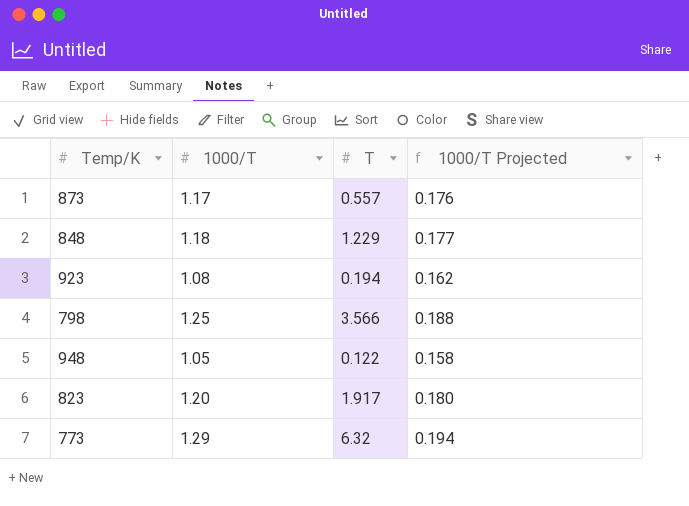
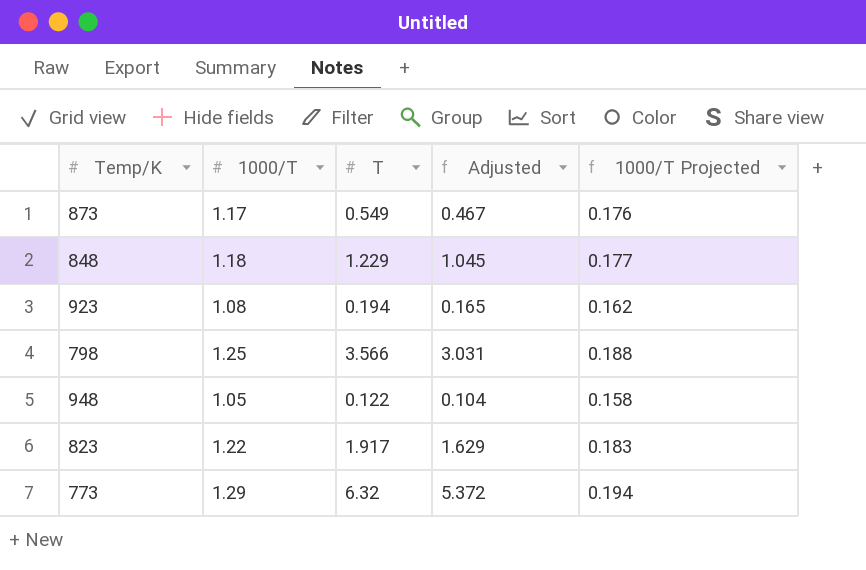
column Adjusted | formula: none -> [T] * 0.85
873 | T: 0.557 -> 0.549
823 | 1000/T: 1.20 -> 1.22
823 | 1000/T Projected: 0.180 -> 0.183

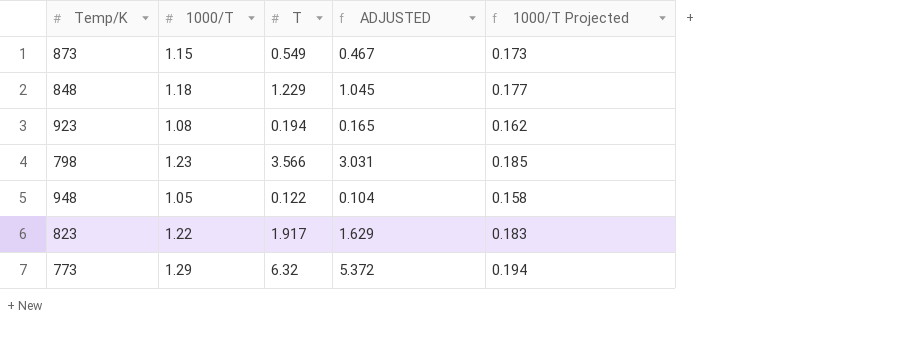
column name: Adjusted -> ADJUSTED
873 | 1000/T: 1.17 -> 1.15
873 | 1000/T Projected: 0.176 -> 0.173
798 | 1000/T: 1.25 -> 1.23
798 | 1000/T Projected: 0.188 -> 0.185

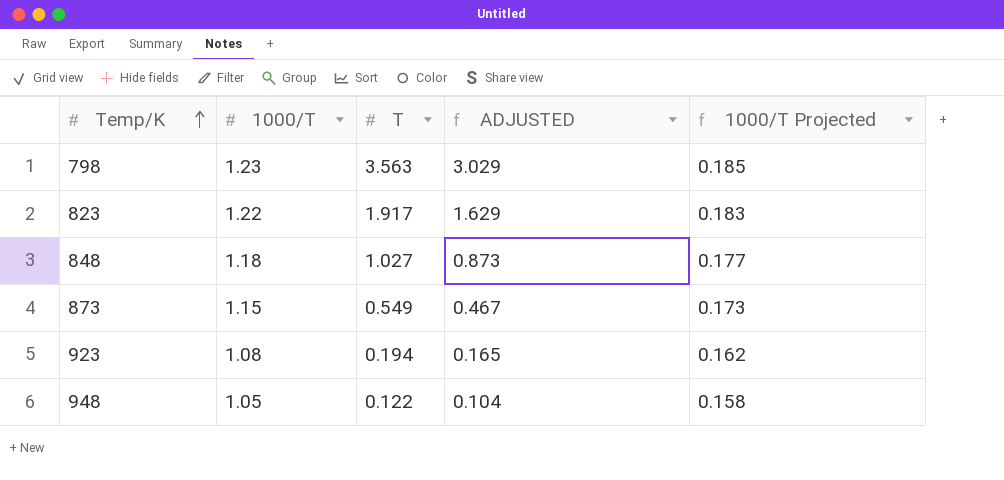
row order: none -> Temp/K ascending
row 773: 1.29 | 6.32 | 5.372 | 0.194 -> none
798 | T: 3.566 -> 3.563
798 | ADJUSTED: 3.031 -> 3.029
848 | T: 1.229 -> 1.027
848 | ADJUSTED: 1.045 -> 0.873

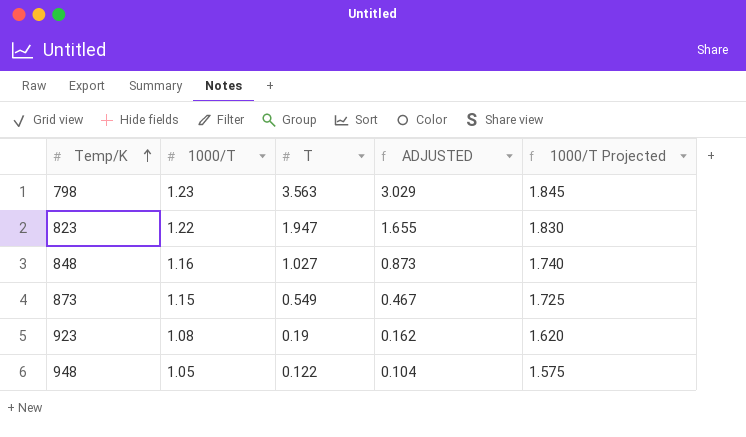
column 1000/T Projected | formula: [1000/T] * 0.15 -> [1000/T] * 1.5
823 | T: 1.917 -> 1.947
823 | ADJUSTED: 1.629 -> 1.655
848 | 1000/T: 1.18 -> 1.16
923 | T: 0.194 -> 0.19
923 | ADJUSTED: 0.165 -> 0.162

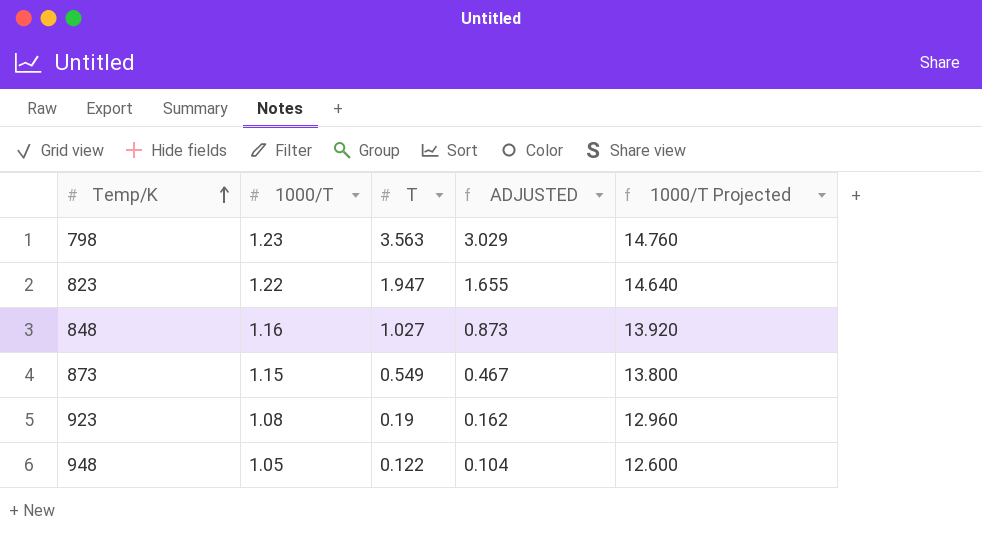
column 1000/T Projected | formula: [1000/T] * 1.5 -> [1000/T] * 12

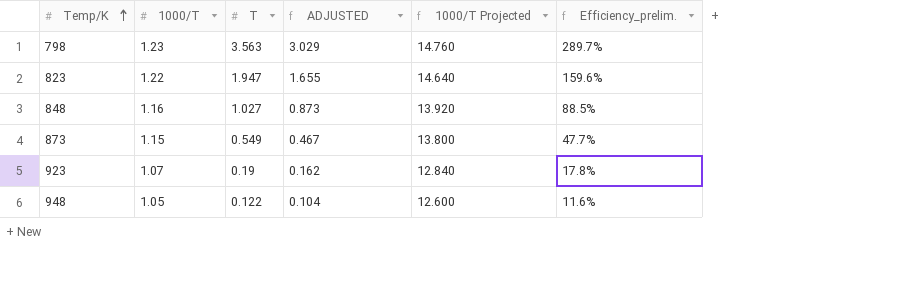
column Efficiency_prelim. | formula: none -> [T] / [1000/T]
923 | 1000/T: 1.08 -> 1.07
923 | 1000/T Projected: 12.960 -> 12.840

